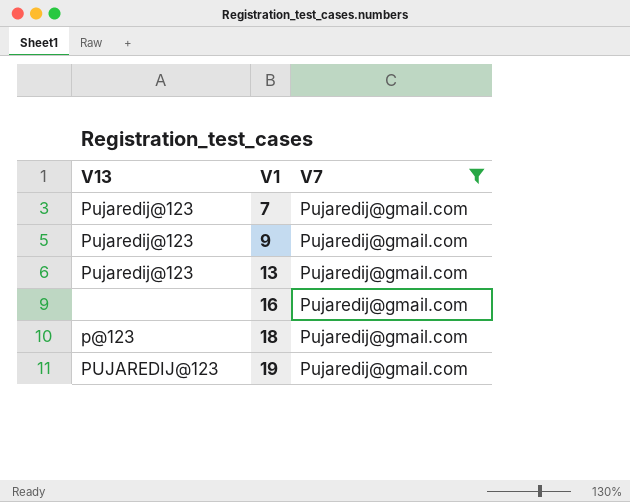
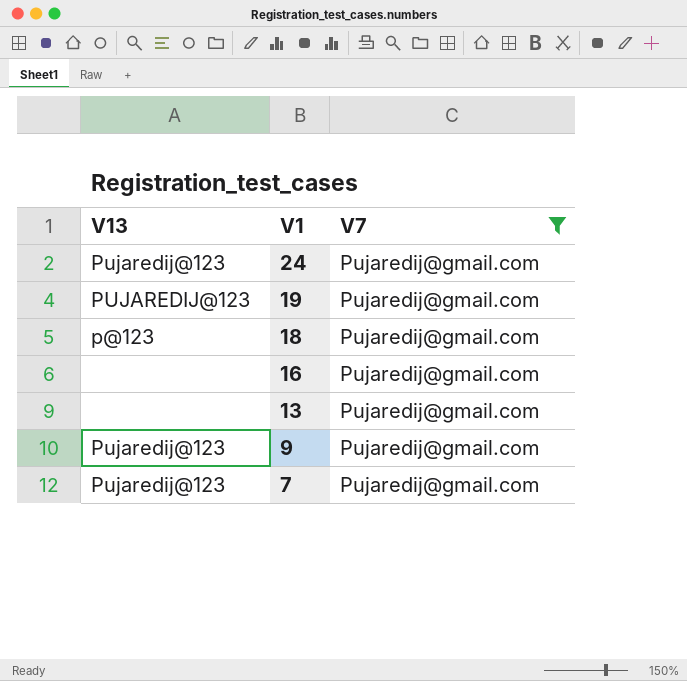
row order: V1 ascending -> V1 descending
row 24: none -> Pujaredij@123 | Pujaredij@gmail.com
13 | V13: Pujaredij@123 -> none

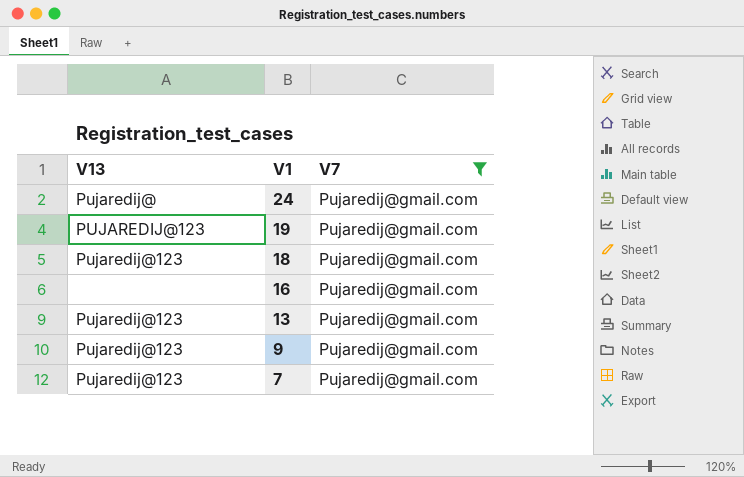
24 | V13: Pujaredij@123 -> Pujaredij@
18 | V13: p@123 -> Pujaredij@123
13 | V13: none -> Pujaredij@123

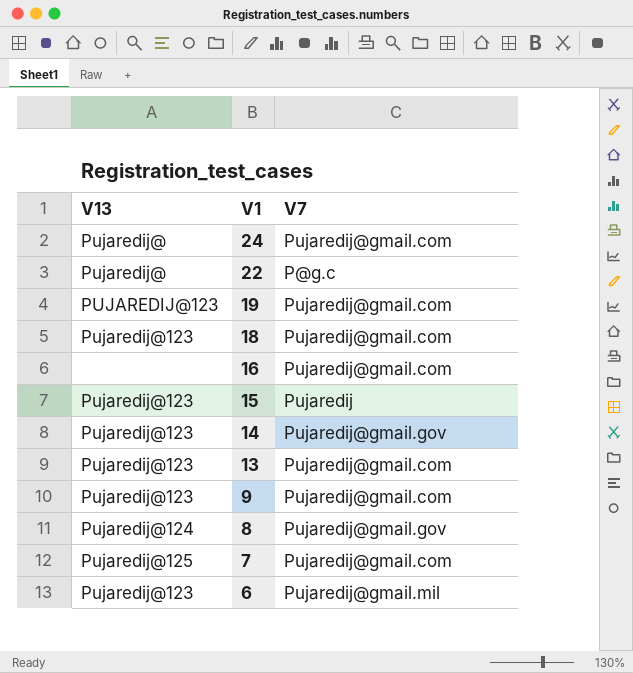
filter: V7 = Pujaredij@gmail.com -> none
7 | V13: Pujaredij@123 -> Pujaredij@125

